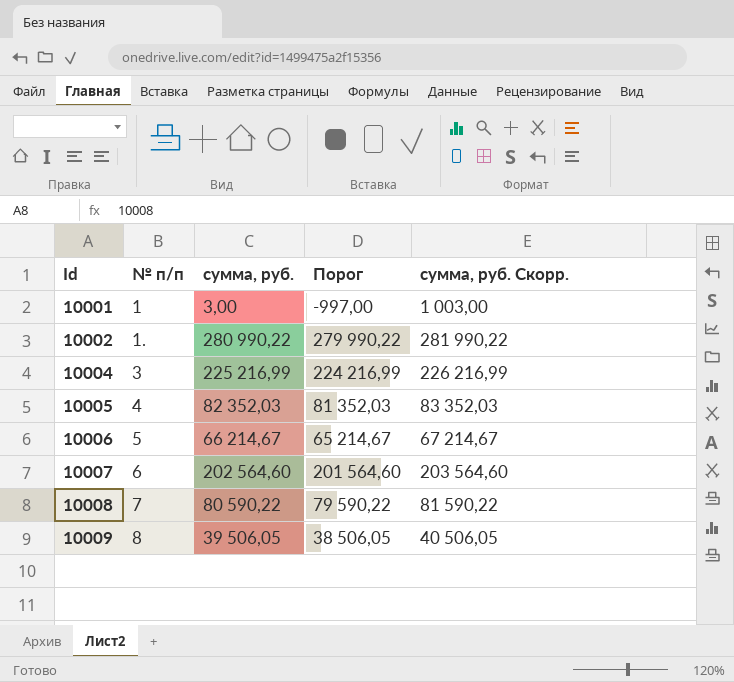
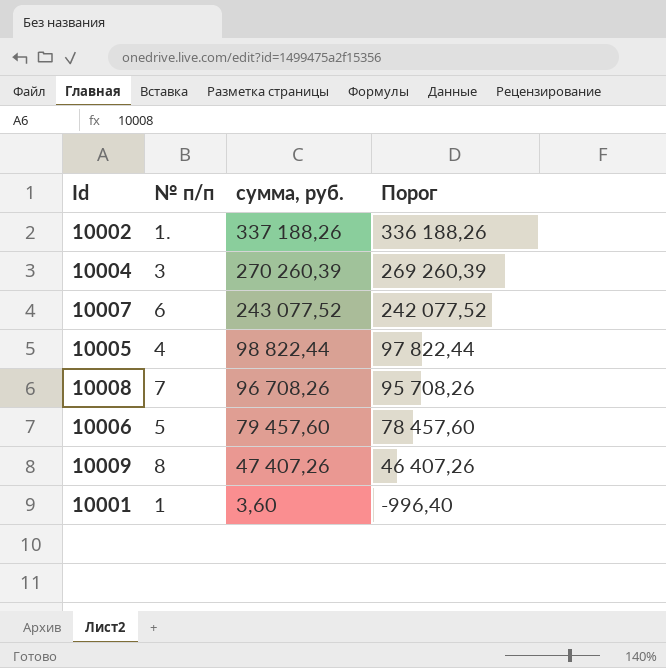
row order: Id ascending -> сумма, руб. descending
column сумма, руб. Скорр. | formula: [сумма, руб.] + 1000 -> none
10002 | сумма, руб.: 280 990,22 -> 337 188,26
10002 | Порог: 279 990,22 -> 336 188,26
10004 | сумма, руб.: 225 216,99 -> 270 260,39
10004 | Порог: 224 216,99 -> 269 260,39
10007 | сумма, руб.: 202 564,60 -> 243 077,52
10007 | Порог: 201 564,60 -> 242 077,52
10005 | сумма, руб.: 82 352,03 -> 98 822,44
10005 | Порог: 81 352,03 -> 97 822,44
10008 | сумма, руб.: 80 590,22 -> 96 708,26
10008 | Порог: 79 590,22 -> 95 708,26
10006 | сумма, руб.: 66 214,67 -> 79 457,60
10006 | Порог: 65 214,67 -> 78 457,60
10009 | сумма, руб.: 39 506,05 -> 47 407,26
10009 | Порог: 38 506,05 -> 46 407,26
10001 | сумма, руб.: 3,00 -> 3,60
10001 | Порог: -997,00 -> -996,40

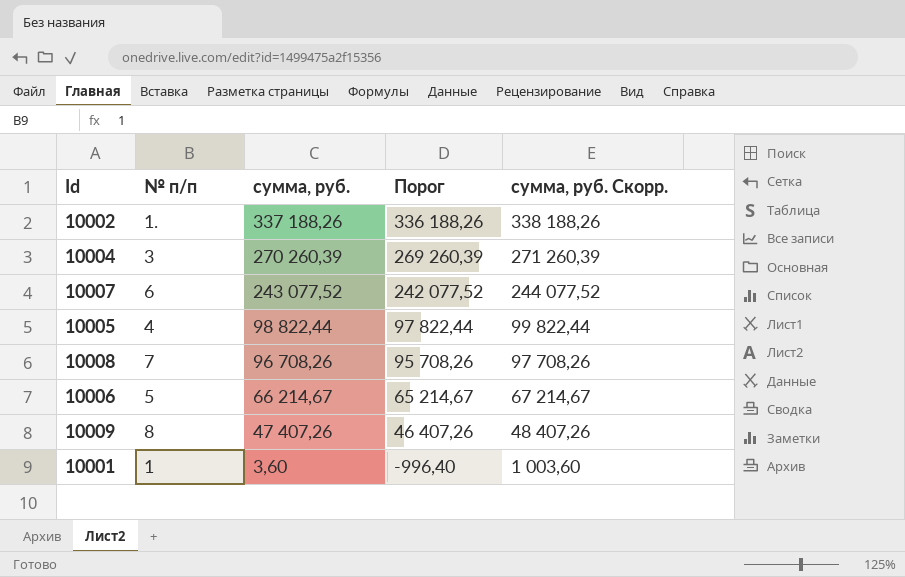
column сумма, руб. Скорр. | formula: none -> [сумма, руб.] + 1000
10006 | сумма, руб.: 79 457,60 -> 66 214,67
10006 | Порог: 78 457,60 -> 65 214,67

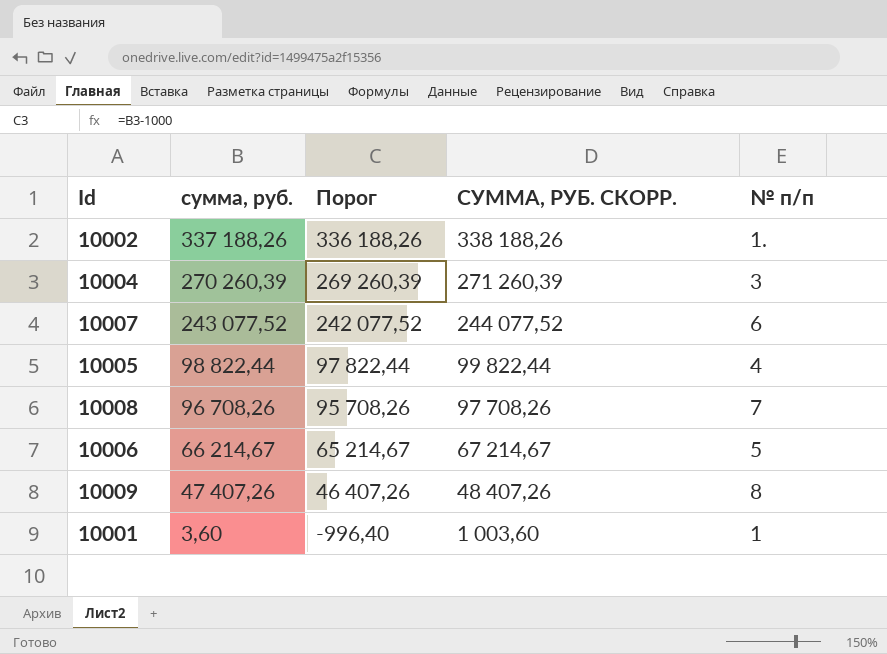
column name: сумма, руб. Скорр. -> СУММА, РУБ. СКОРР.
column № п/п | position: 2 -> 5

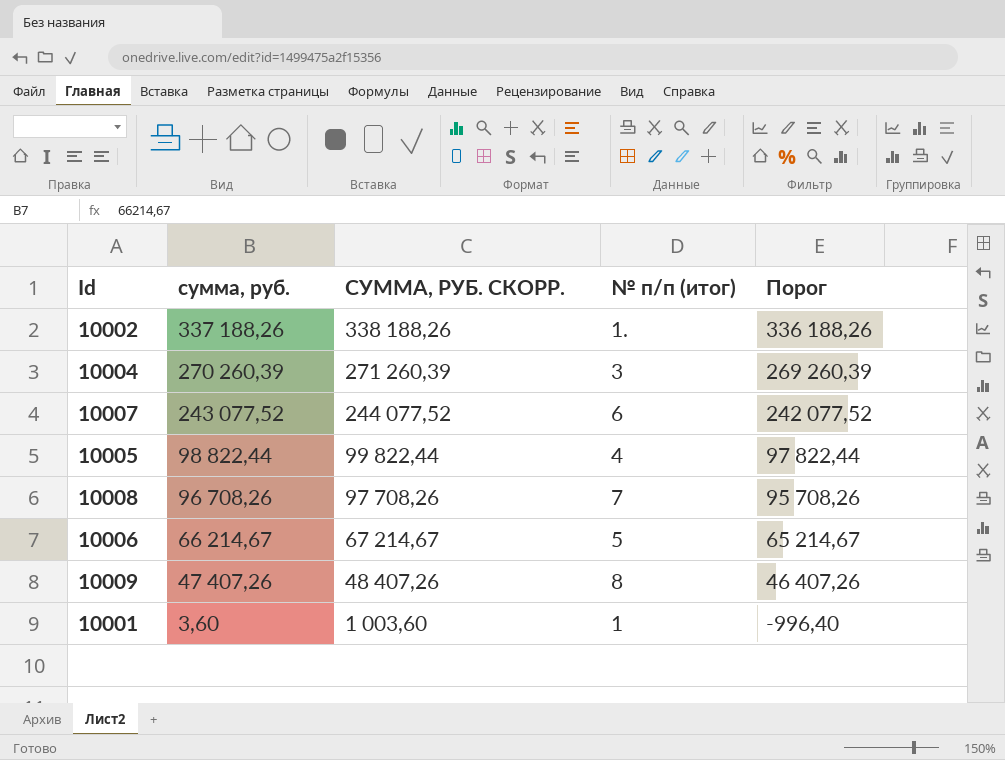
column name: № п/п -> № п/п (итог)
column Порог | position: 3 -> 5

